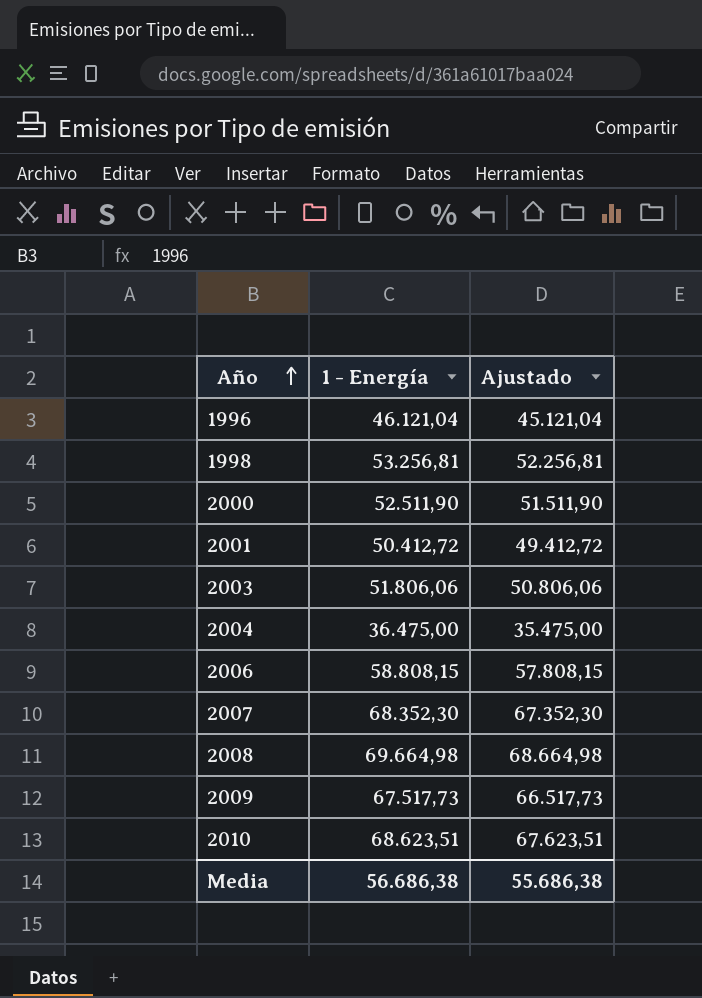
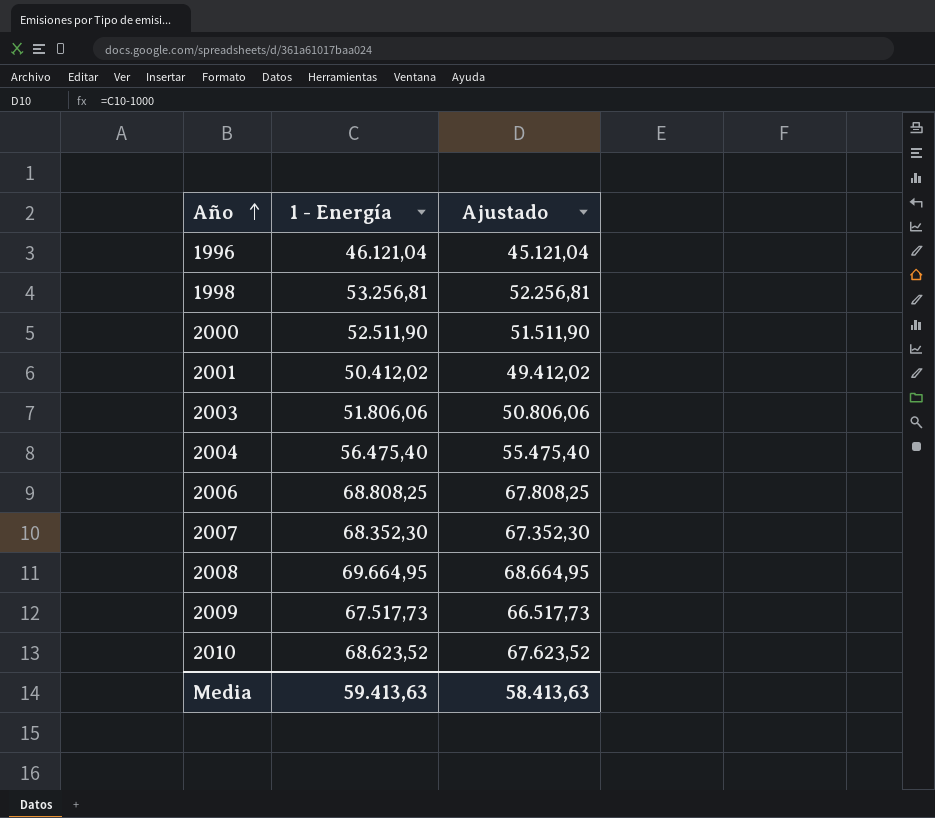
2001 | 1 - Energía: 50.412,72 -> 50.412,02
2001 | Ajustado: 49.412,72 -> 49.412,02
2004 | 1 - Energía: 36.475,00 -> 56.475,40
2004 | Ajustado: 35.475,00 -> 55.475,40
2006 | 1 - Energía: 58.808,15 -> 68.808,25
2006 | Ajustado: 57.808,15 -> 67.808,25
2008 | 1 - Energía: 69.664,98 -> 69.664,95
2008 | Ajustado: 68.664,98 -> 68.664,95
2010 | 1 - Energía: 68.623,51 -> 68.623,52
2010 | Ajustado: 67.623,51 -> 67.623,52
Media | 1 - Energía: 56.686,38 -> 59.413,63
Media | Ajustado: 55.686,38 -> 58.413,63

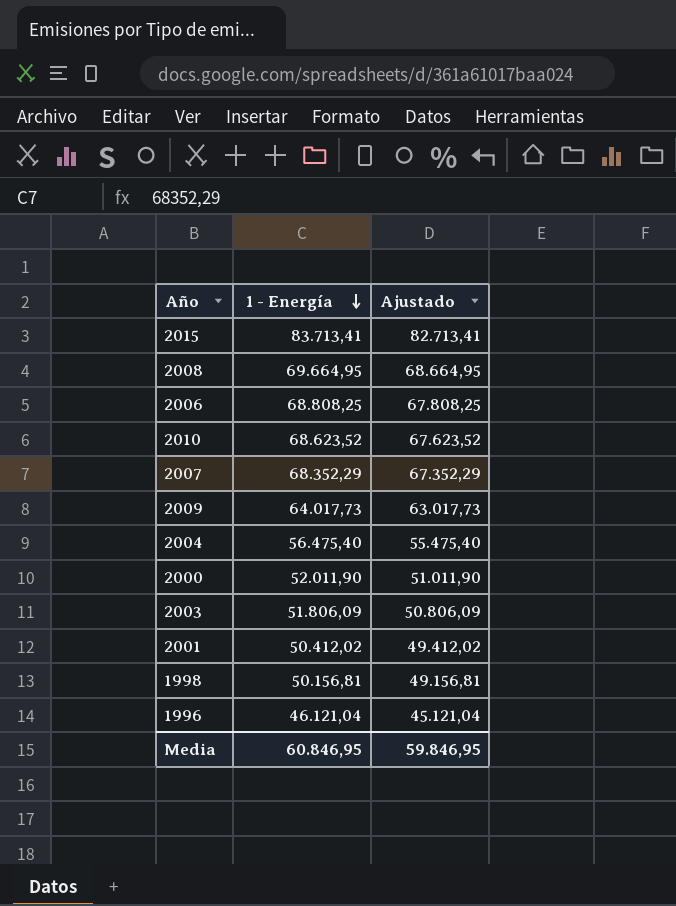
row order: Año ascending -> 1 - Energía descending
row 2015: none -> 83.713,41 | 82.713,41
2007 | 1 - Energía: 68.352,30 -> 68.352,29
2007 | Ajustado: 67.352,30 -> 67.352,29
2009 | 1 - Energía: 67.517,73 -> 64.017,73
2009 | Ajustado: 66.517,73 -> 63.017,73
2000 | 1 - Energía: 52.511,90 -> 52.011,90
2000 | Ajustado: 51.511,90 -> 51.011,90
2003 | 1 - Energía: 51.806,06 -> 51.806,09
2003 | Ajustado: 50.806,06 -> 50.806,09
1998 | 1 - Energía: 53.256,81 -> 50.156,81
1998 | Ajustado: 52.256,81 -> 49.156,81
Media | 1 - Energía: 59.413,63 -> 60.846,95
Media | Ajustado: 58.413,63 -> 59.846,95

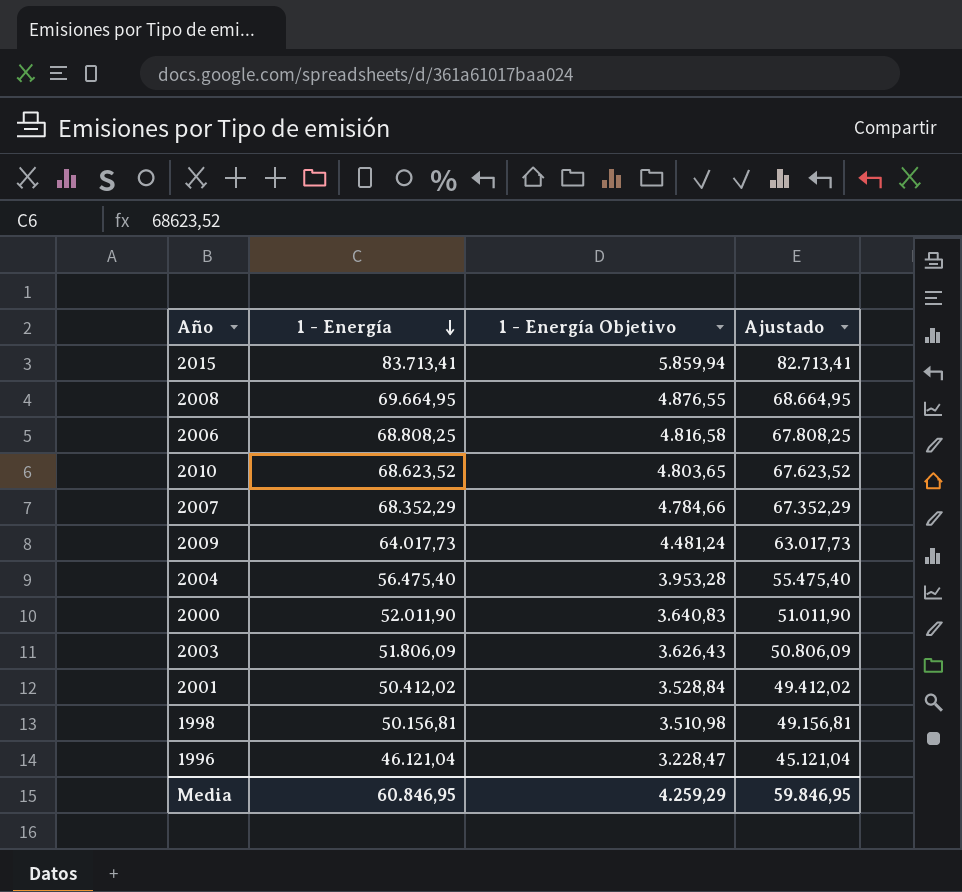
column 1 - Energía Objetivo | formula: none -> [1 - Energía] * 0,07

